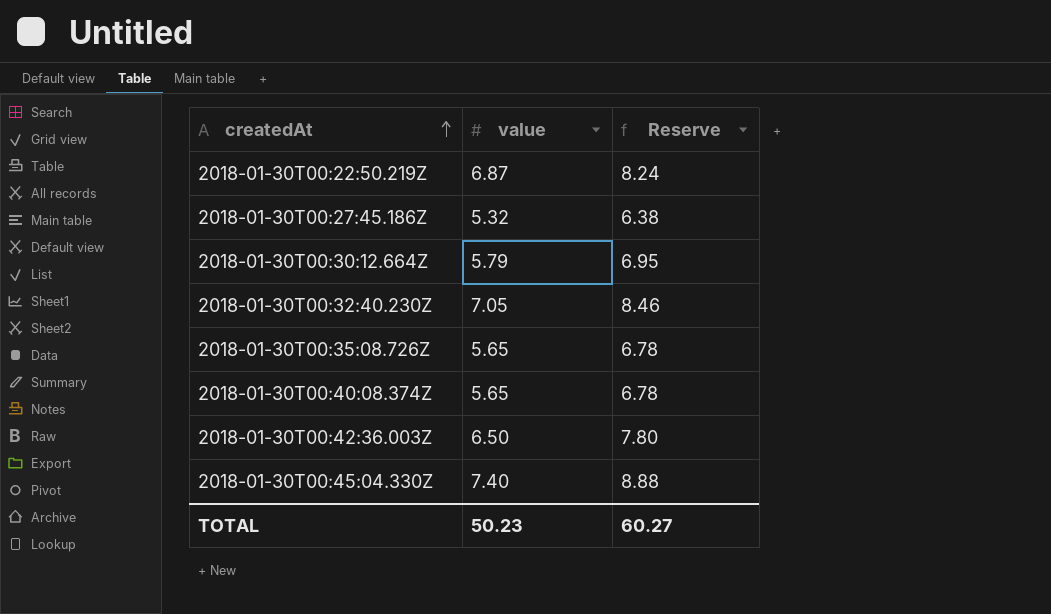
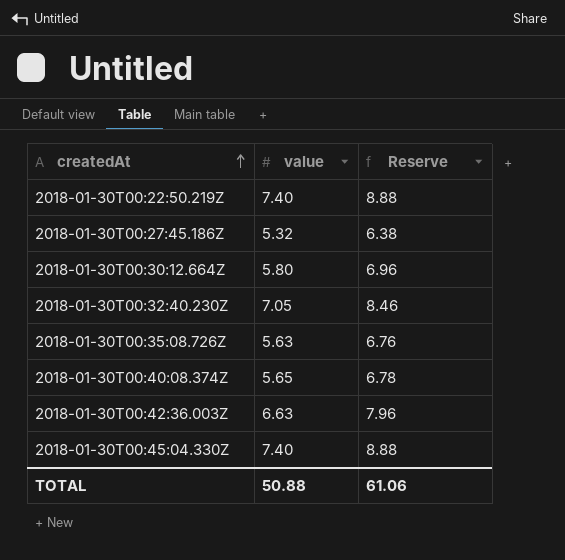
2018-01-30T00:22:50.219Z | value: 6.87 -> 7.40
2018-01-30T00:22:50.219Z | Reserve: 8.24 -> 8.88
2018-01-30T00:30:12.664Z | value: 5.79 -> 5.80
2018-01-30T00:30:12.664Z | Reserve: 6.95 -> 6.96
2018-01-30T00:35:08.726Z | value: 5.65 -> 5.63
2018-01-30T00:35:08.726Z | Reserve: 6.78 -> 6.76
2018-01-30T00:42:36.003Z | value: 6.50 -> 6.63
2018-01-30T00:42:36.003Z | Reserve: 7.80 -> 7.96
TOTAL | value: 50.23 -> 50.88
TOTAL | Reserve: 60.27 -> 61.06

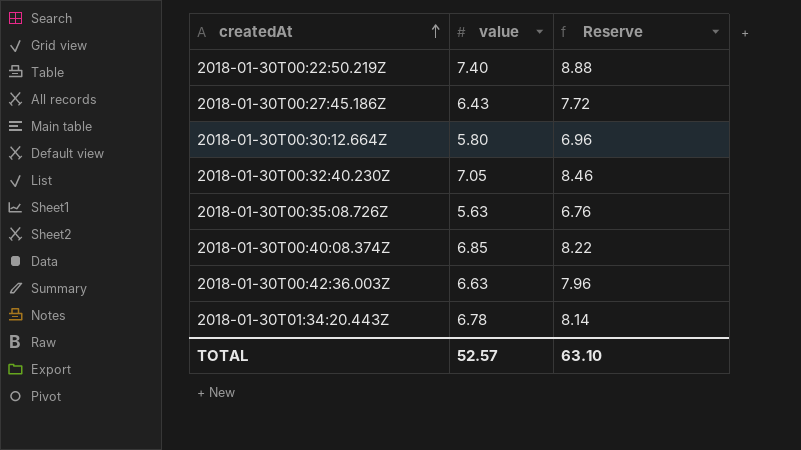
row 2018-01-30T00:45:04.330Z: 7.40 | 8.88 -> none
2018-01-30T00:27:45.186Z | value: 5.32 -> 6.43
2018-01-30T00:27:45.186Z | Reserve: 6.38 -> 7.72
2018-01-30T00:40:08.374Z | value: 5.65 -> 6.85
2018-01-30T00:40:08.374Z | Reserve: 6.78 -> 8.22
row 2018-01-30T01:34:20.443Z: none -> 6.78 | 8.14
TOTAL | value: 50.88 -> 52.57
TOTAL | Reserve: 61.06 -> 63.10

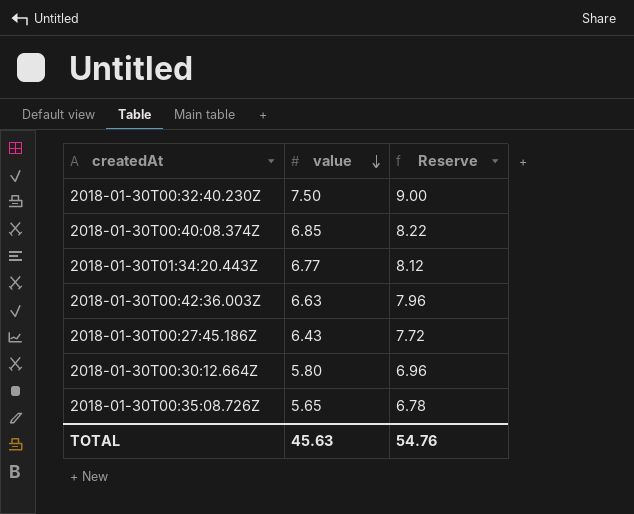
row order: createdAt ascending -> value descending
row 2018-01-30T00:22:50.219Z: 7.40 | 8.88 -> none
2018-01-30T00:32:40.230Z | value: 7.05 -> 7.50
2018-01-30T00:32:40.230Z | Reserve: 8.46 -> 9.00
2018-01-30T01:34:20.443Z | value: 6.78 -> 6.77
2018-01-30T01:34:20.443Z | Reserve: 8.14 -> 8.12
2018-01-30T00:35:08.726Z | value: 5.63 -> 5.65
2018-01-30T00:35:08.726Z | Reserve: 6.76 -> 6.78
TOTAL | value: 52.57 -> 45.63
TOTAL | Reserve: 63.10 -> 54.76

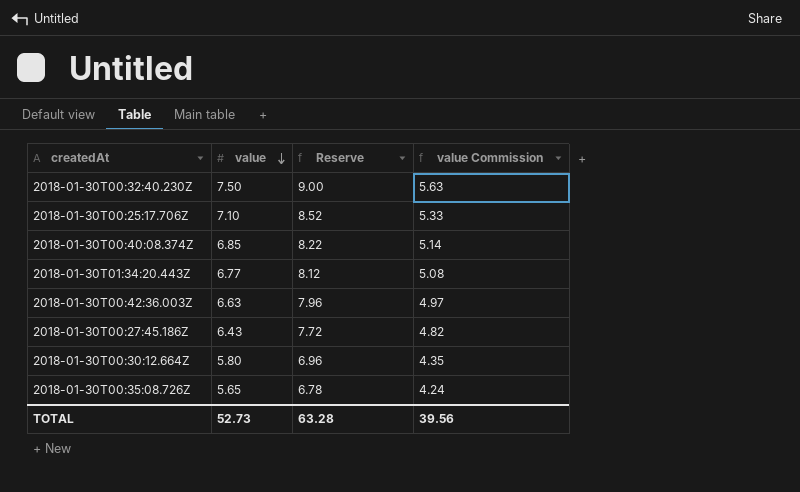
column value Commission | formula: none -> [value] * 0.75
row 2018-01-30T00:25:17.706Z: none -> 7.10 | 8.52 | 5.33
TOTAL | value: 45.63 -> 52.73
TOTAL | Reserve: 54.76 -> 63.28

